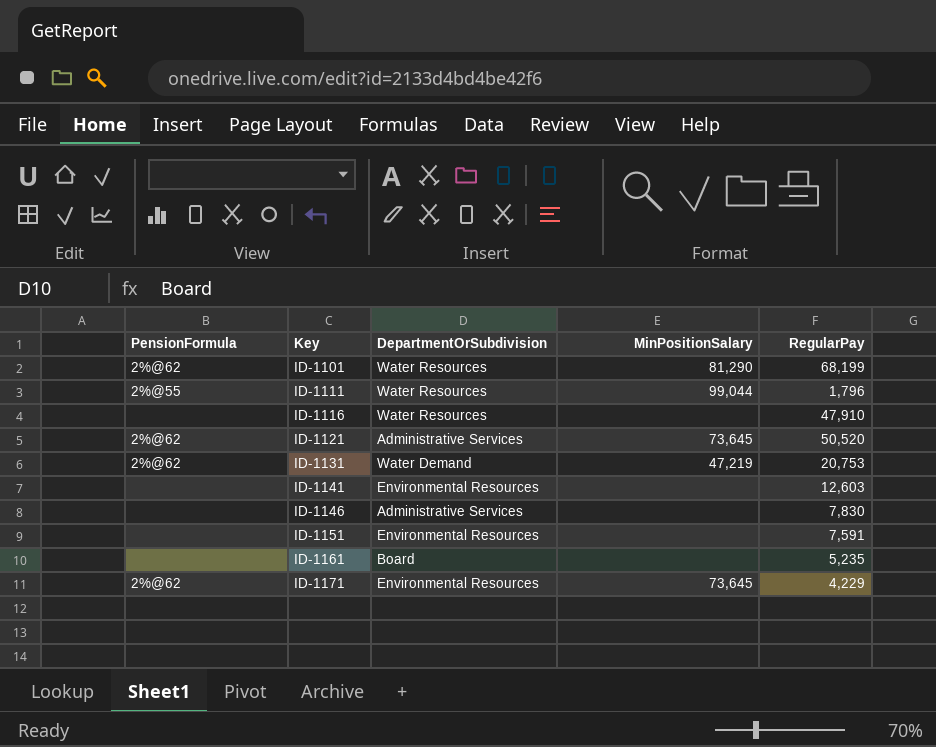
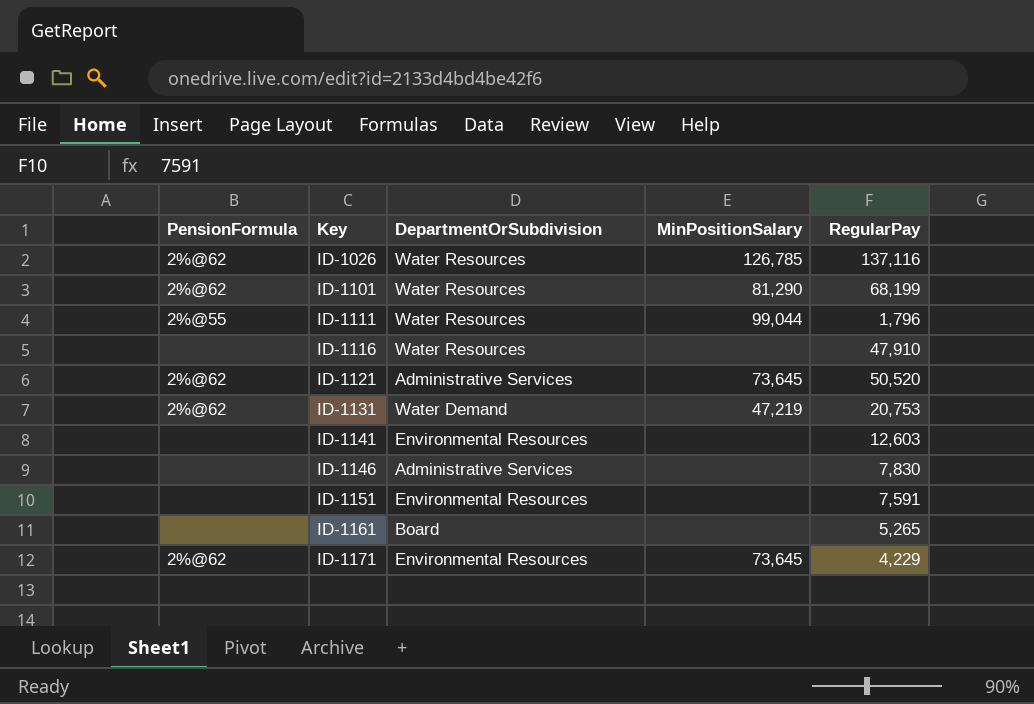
row ID-1026: none -> 2%@62 | Water Resources | 126,785 | 137,116
ID-1161 | RegularPay: 5,235 -> 5,265

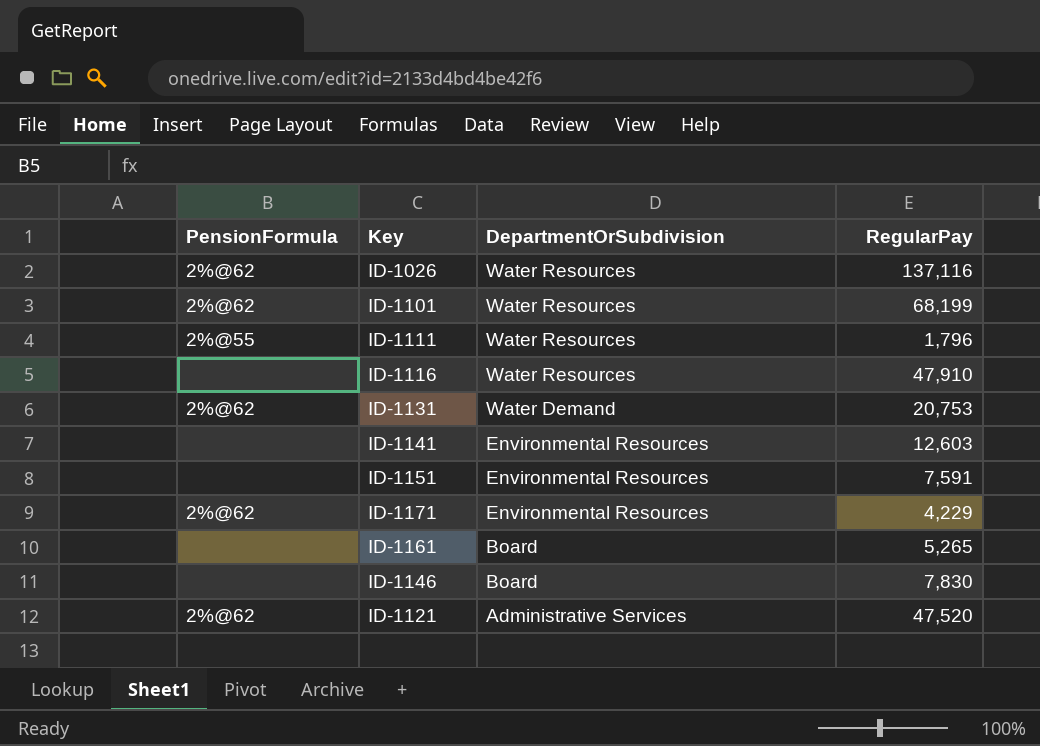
row order: Key ascending -> DepartmentOrSubdivision descending
column MinPositionSalary | position: 4 -> none
ID-1146 | DepartmentOrSubdivision: Administrative Services -> Board
ID-1121 | RegularPay: 50,520 -> 47,520

